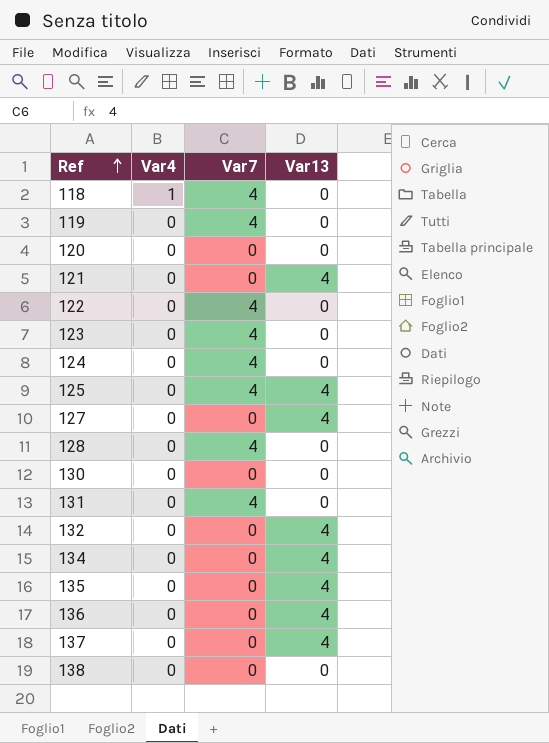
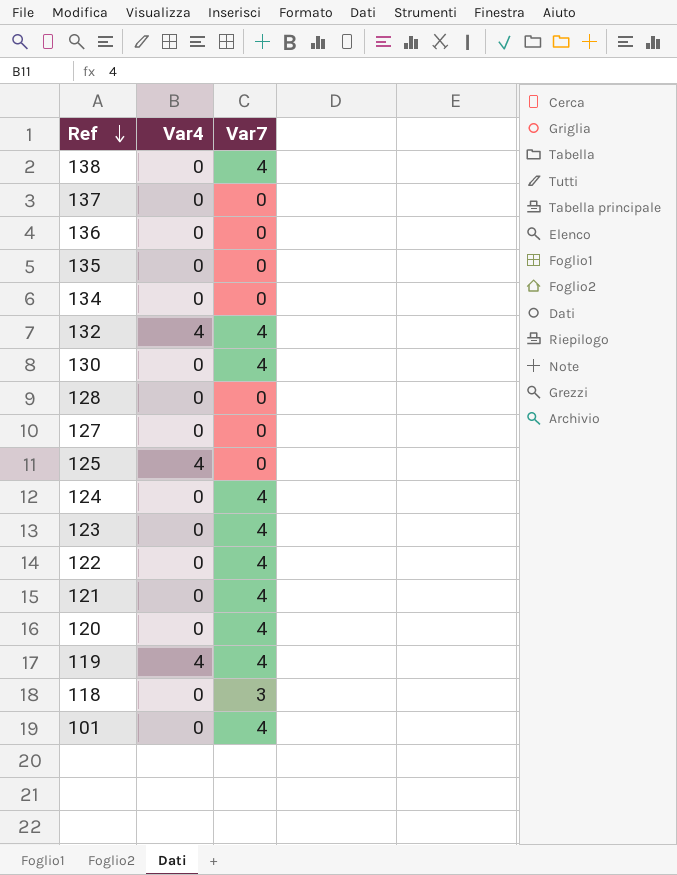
row order: Ref ascending -> Ref descending
column Var13 | position: 4 -> none
row 131: 0 | 4 | 0 -> none
138 | Var7: 0 -> 4
132 | Var4: 0 -> 4
132 | Var7: 0 -> 4
130 | Var7: 0 -> 4
128 | Var7: 4 -> 0
125 | Var4: 0 -> 4
125 | Var7: 4 -> 0
121 | Var7: 0 -> 4
120 | Var7: 0 -> 4
119 | Var4: 0 -> 4
118 | Var4: 1 -> 0
118 | Var7: 4 -> 3
row 101: none -> 0 | 4

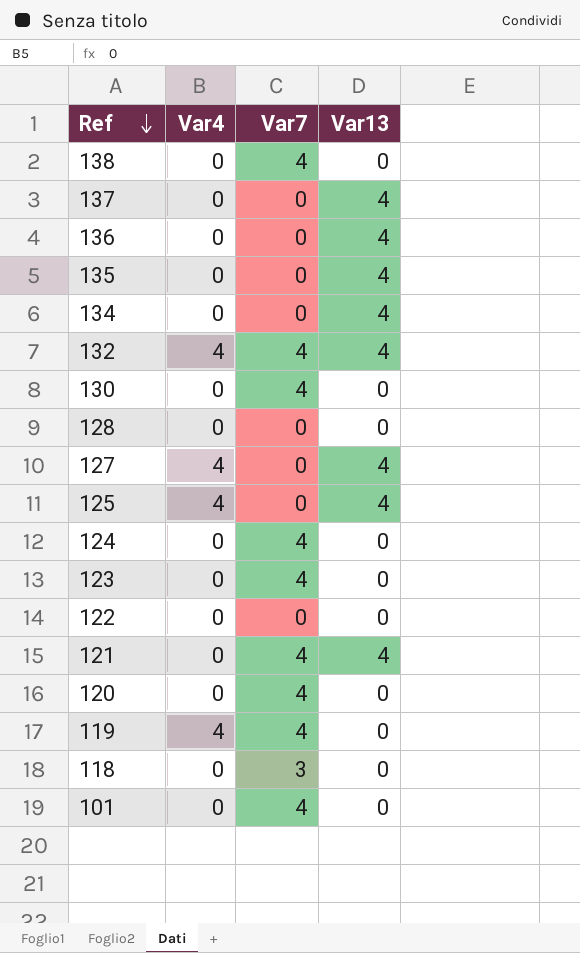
column Var13 | position: none -> 4
127 | Var4: 0 -> 4
122 | Var7: 4 -> 0

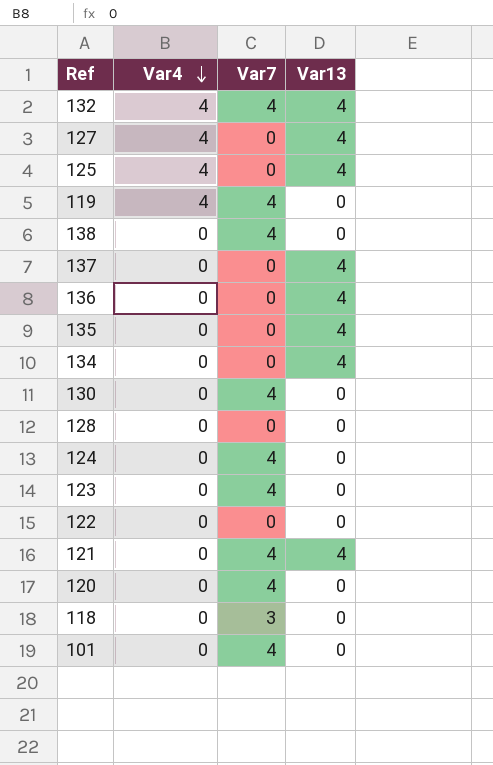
row order: Ref descending -> Var4 descending

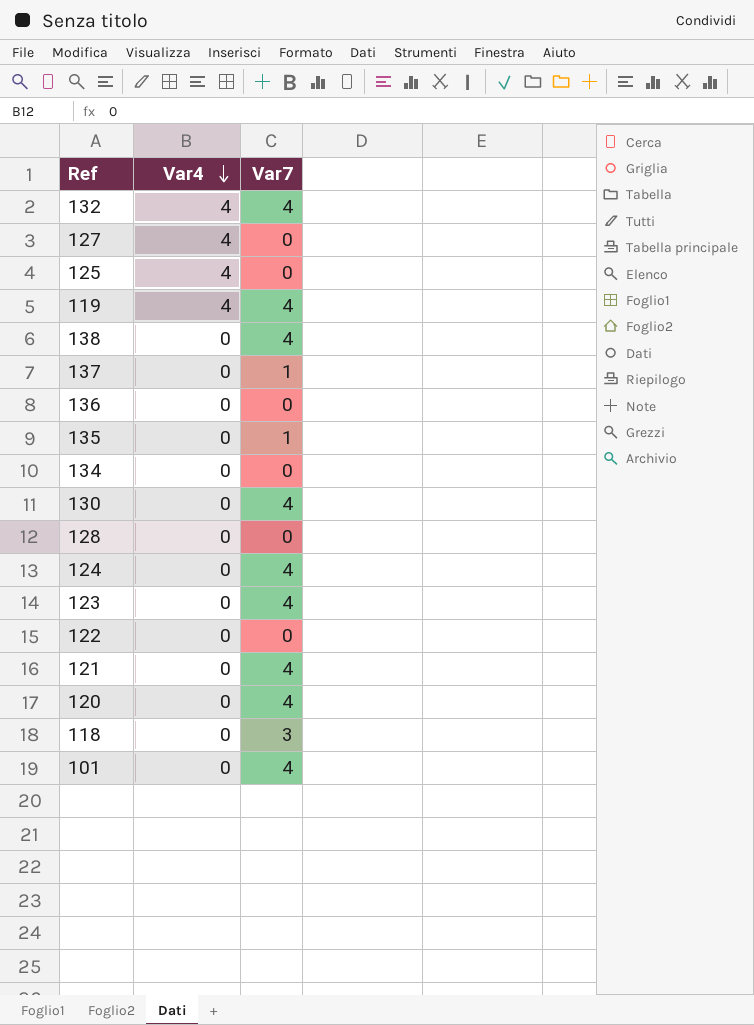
column Var13 | position: 4 -> none
137 | Var7: 0 -> 1
135 | Var7: 0 -> 1

